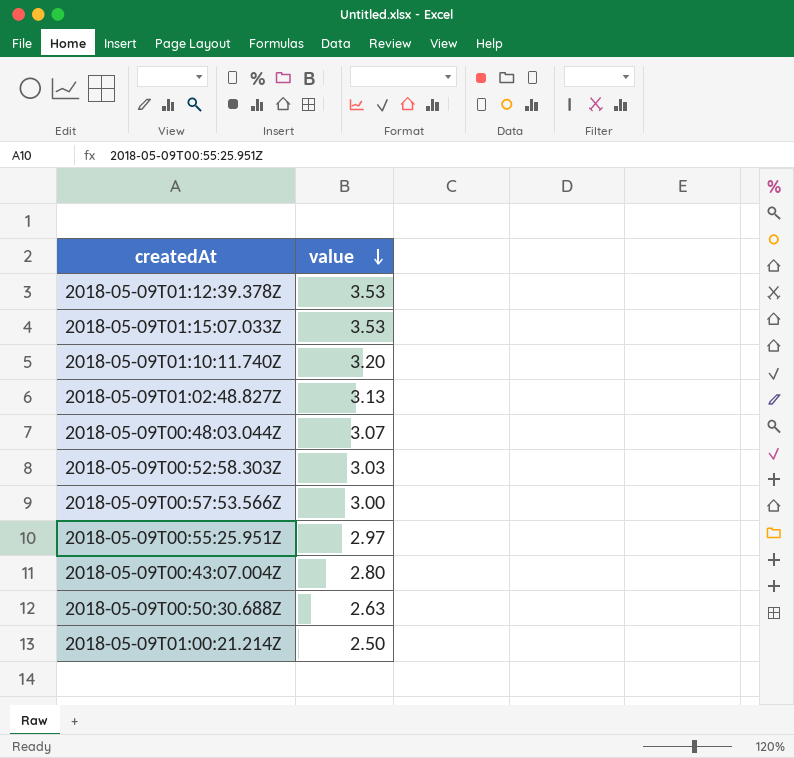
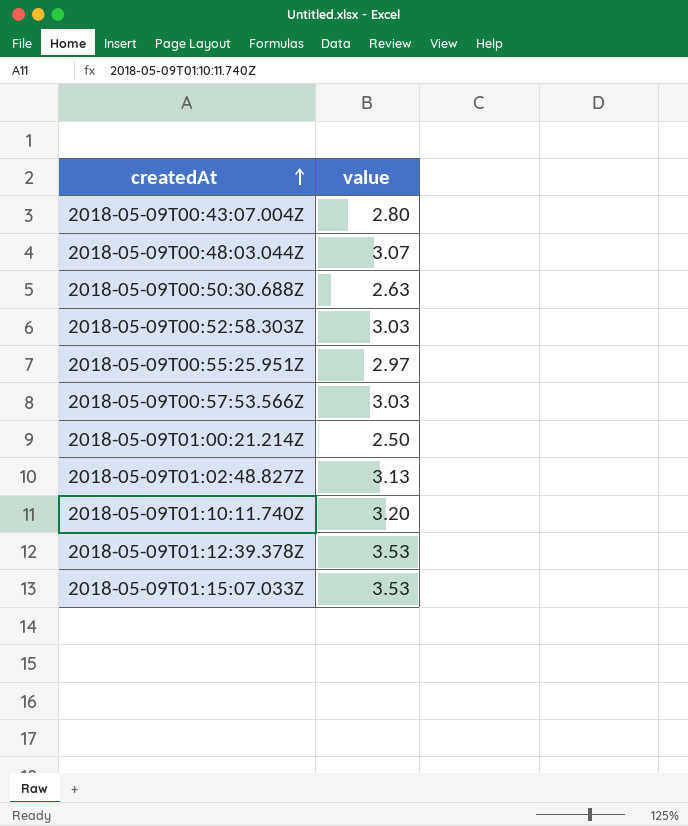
row order: value descending -> createdAt ascending
2018-05-09T00:57:53.566Z | value: 3.00 -> 3.03

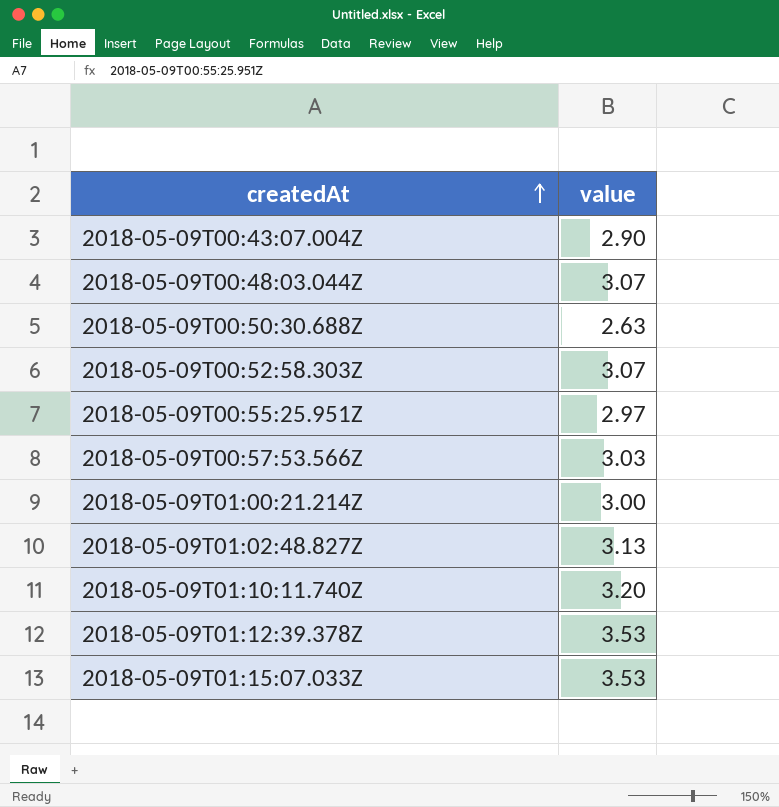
2018-05-09T00:43:07.004Z | value: 2.80 -> 2.90
2018-05-09T00:52:58.303Z | value: 3.03 -> 3.07
2018-05-09T01:00:21.214Z | value: 2.50 -> 3.00

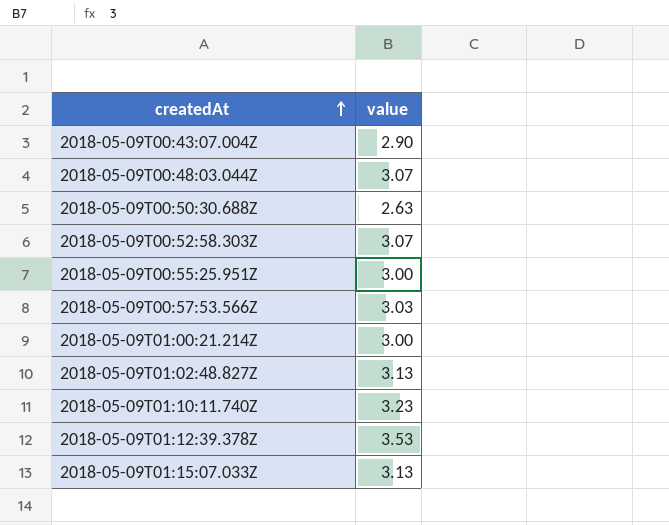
2018-05-09T00:55:25.951Z | value: 2.97 -> 3.00
2018-05-09T01:10:11.740Z | value: 3.20 -> 3.23
2018-05-09T01:15:07.033Z | value: 3.53 -> 3.13

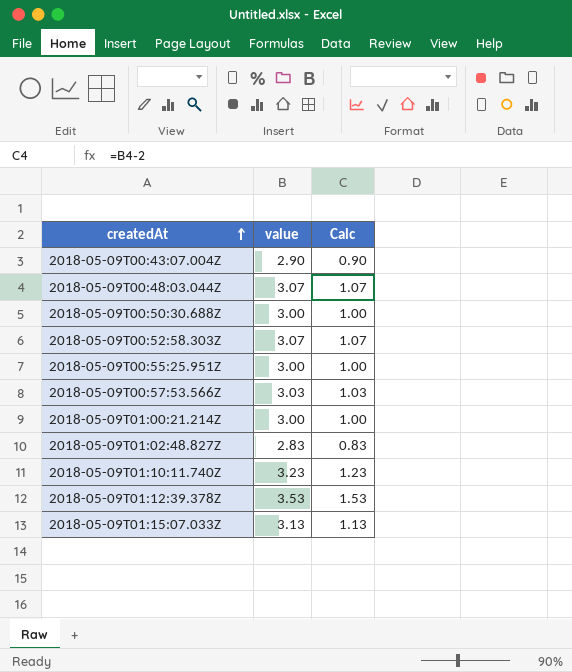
column Calc | formula: none -> [value] - 2
2018-05-09T00:50:30.688Z | value: 2.63 -> 3.00
2018-05-09T01:02:48.827Z | value: 3.13 -> 2.83

